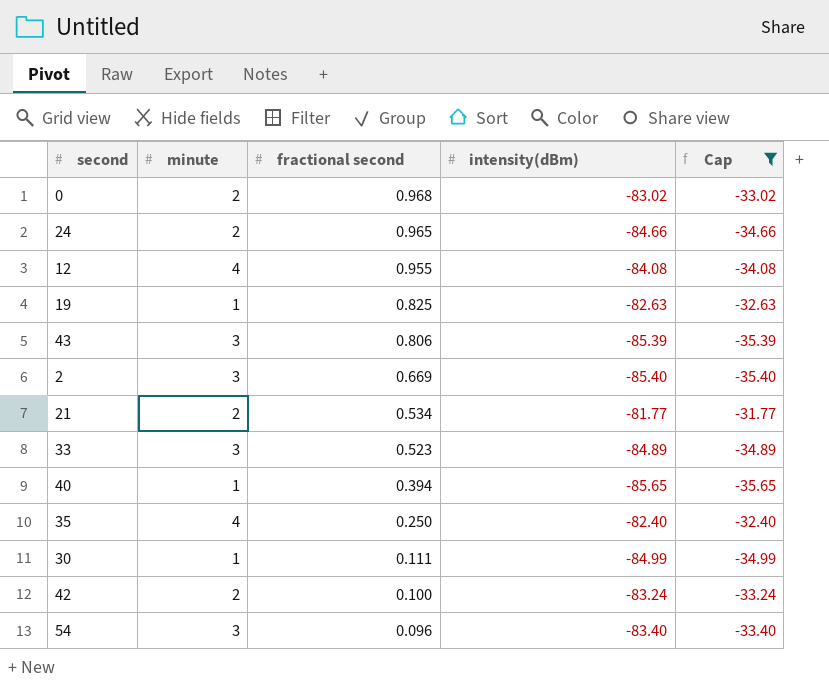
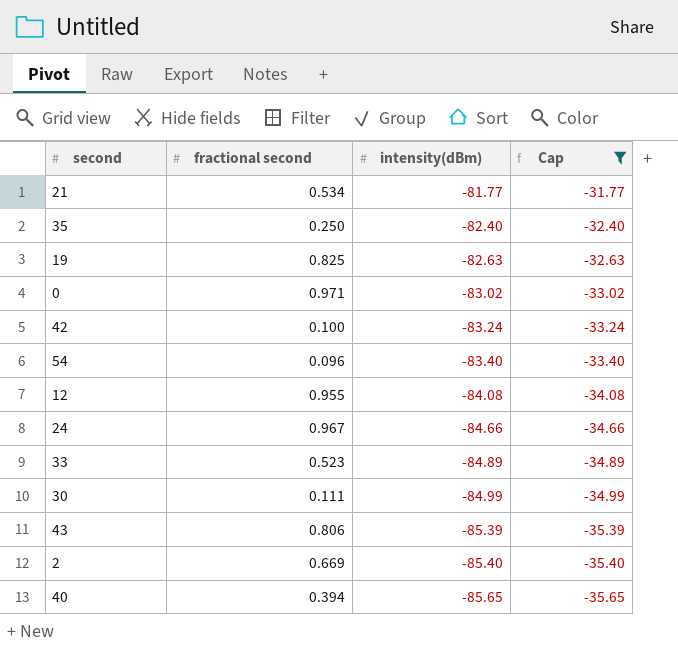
row order: fractional second descending -> intensity(dBm) descending
column minute | position: 2 -> none
0 | fractional second: 0.968 -> 0.971
24 | fractional second: 0.965 -> 0.967

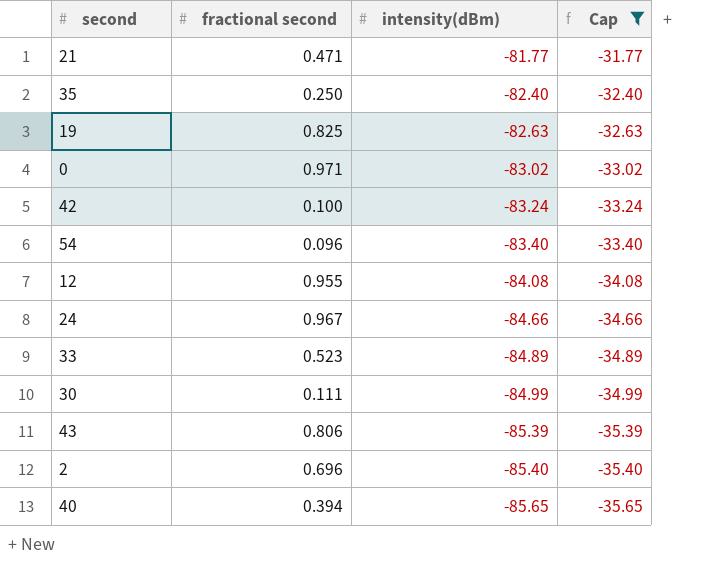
21 | fractional second: 0.534 -> 0.471
2 | fractional second: 0.669 -> 0.696

